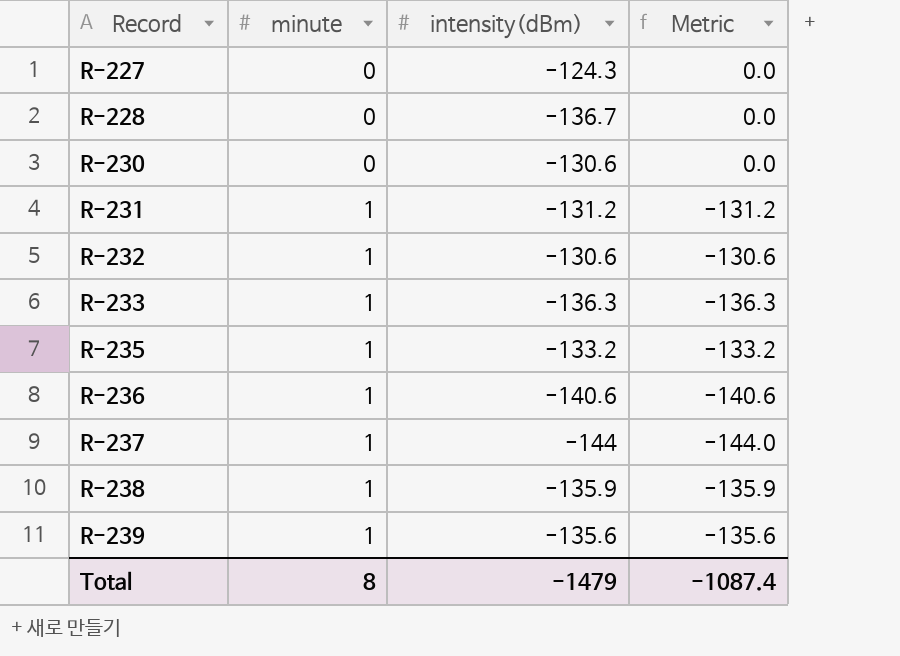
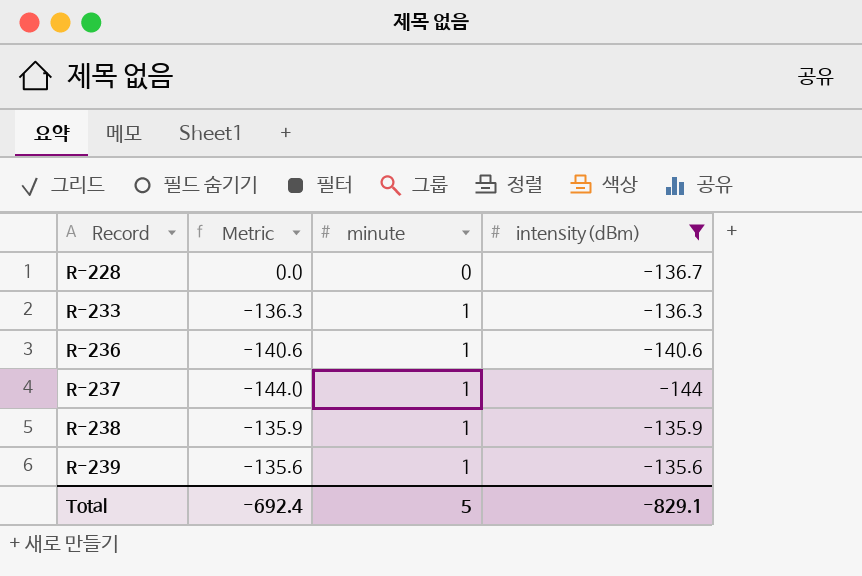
filter: none -> intensity(dBm) <= -135.6
column Metric | position: 4 -> 2
Total | Metric: -1087.4 -> -692.4
Total | minute: 8 -> 5
Total | intensity(dBm): -1479 -> -829.1

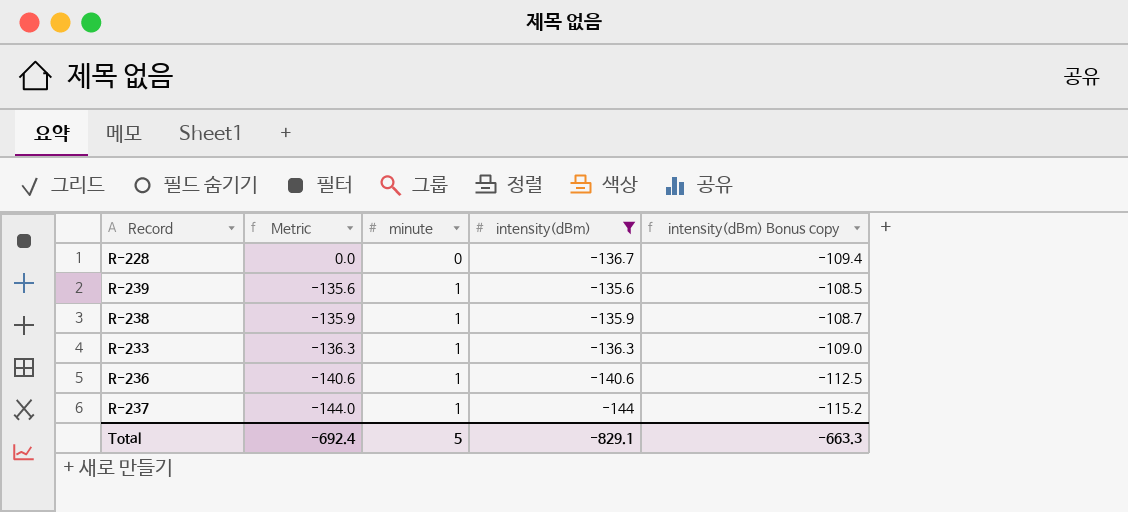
row order: Record ascending -> Metric descending
column intensity(dBm) Bonus copy | formula: none -> [intensity(dBm)] * 0.8

